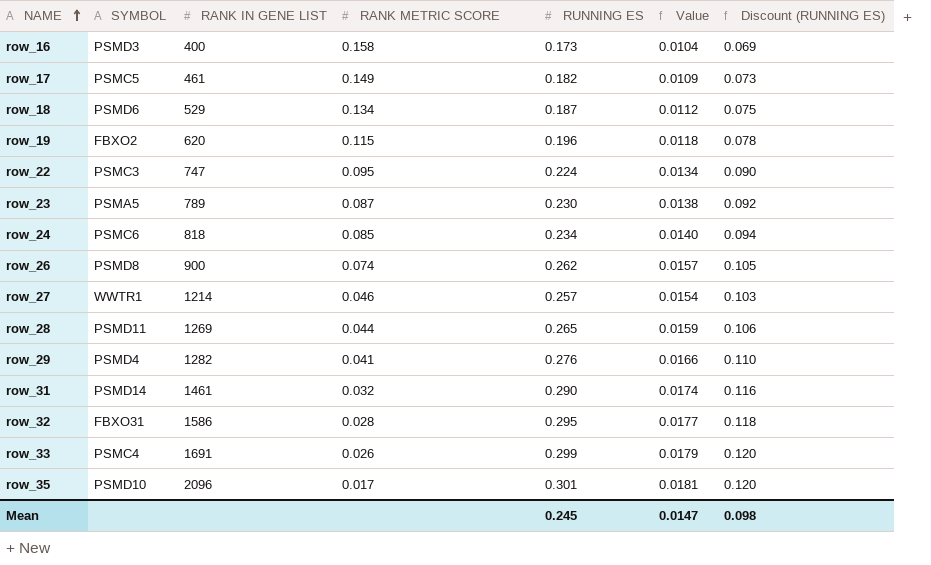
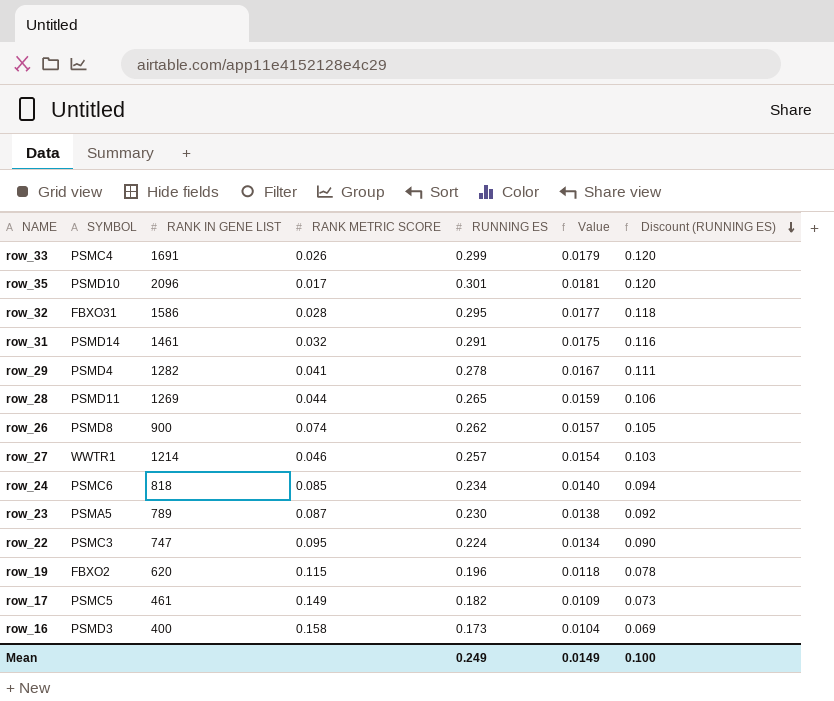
row order: NAME ascending -> Discount (RUNNING ES) descending
row row_18: PSMD6 | 529 | 0.134 | 0.187 | 0.0112 | 0.075 -> none
row_31 | RUNNING ES: 0.290 -> 0.291
row_31 | Value: 0.0174 -> 0.0175
row_29 | RUNNING ES: 0.276 -> 0.278
row_29 | Value: 0.0166 -> 0.0167
row_29 | Discount (RUNNING ES): 0.110 -> 0.111
Mean | RUNNING ES: 0.245 -> 0.249
Mean | Value: 0.0147 -> 0.0149
Mean | Discount (RUNNING ES): 0.098 -> 0.100

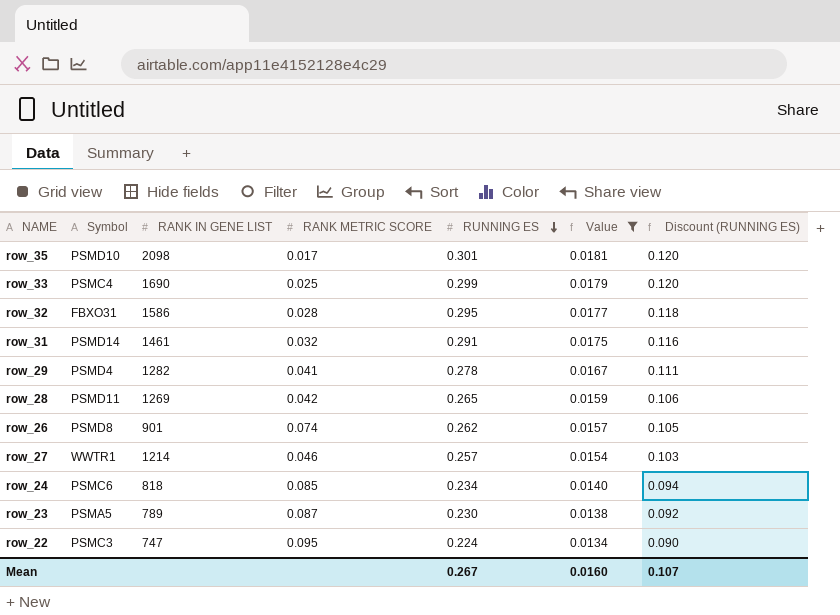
filter: none -> Value >= 0.0134
row order: Discount (RUNNING ES) descending -> RUNNING ES descending
column name: SYMBOL -> Symbol
row_35 | RANK IN GENE LIST: 2096 -> 2098
row_33 | RANK IN GENE LIST: 1691 -> 1690
row_33 | RANK METRIC SCORE: 0.026 -> 0.025
row_28 | RANK METRIC SCORE: 0.044 -> 0.042
row_26 | RANK IN GENE LIST: 900 -> 901
Mean | RUNNING ES: 0.249 -> 0.267
Mean | Value: 0.0149 -> 0.0160
Mean | Discount (RUNNING ES): 0.100 -> 0.107

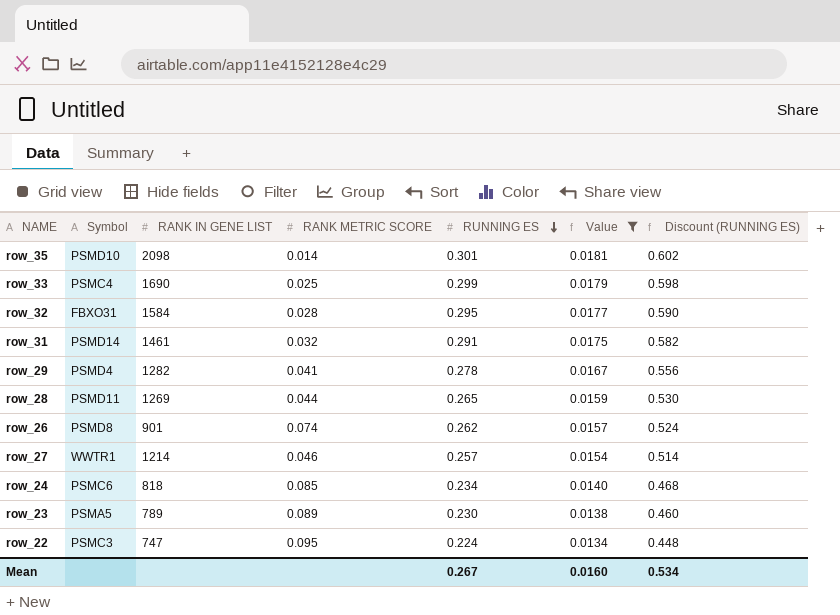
column Discount (RUNNING ES) | formula: [RUNNING ES] * 0.4 -> [RUNNING ES] * 2
row_35 | RANK METRIC SCORE: 0.017 -> 0.014
row_32 | RANK IN GENE LIST: 1586 -> 1584
row_28 | RANK METRIC SCORE: 0.042 -> 0.044
row_23 | RANK METRIC SCORE: 0.087 -> 0.089
Mean | Discount (RUNNING ES): 0.107 -> 0.534

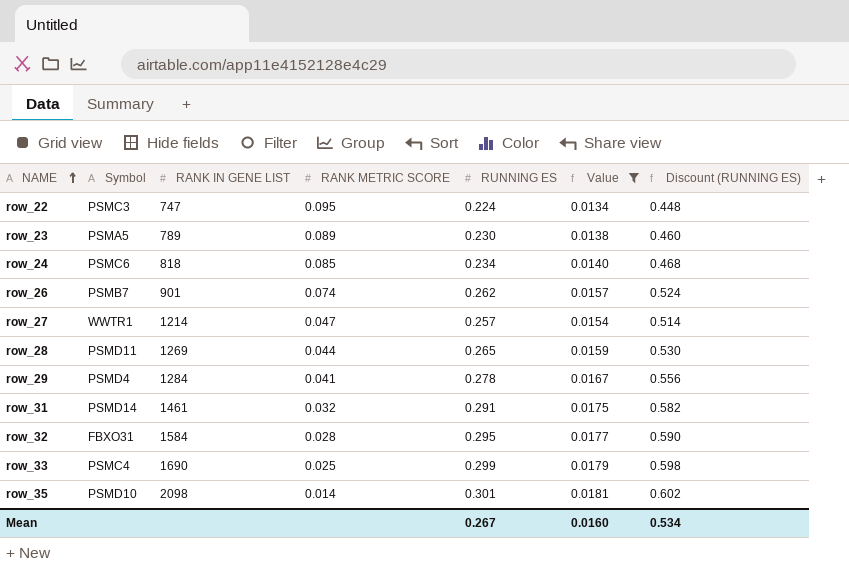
row order: RUNNING ES descending -> NAME ascending
row_26 | Symbol: PSMD8 -> PSMB7
row_27 | RANK METRIC SCORE: 0.046 -> 0.047
row_29 | RANK IN GENE LIST: 1282 -> 1284

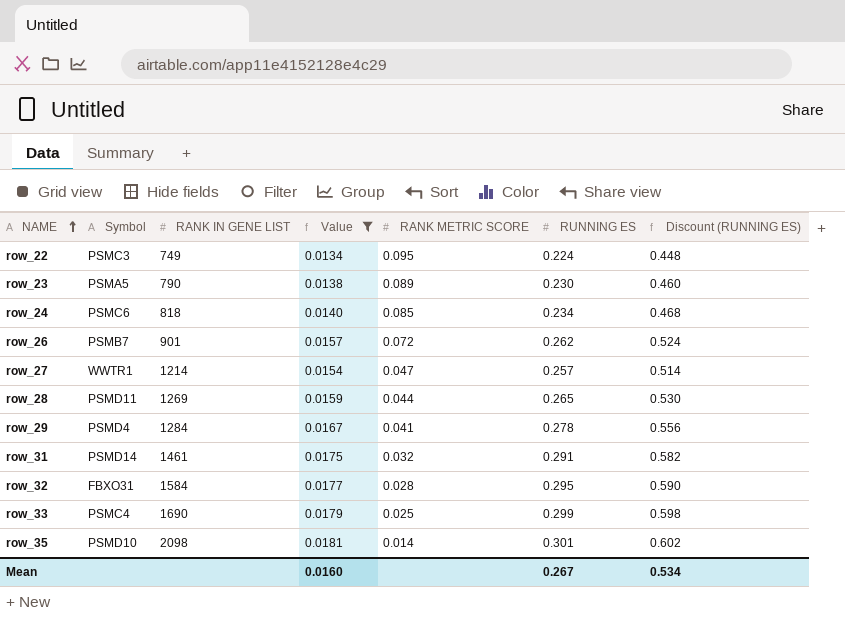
column Value | position: 6 -> 4
row_22 | RANK IN GENE LIST: 747 -> 749
row_23 | RANK IN GENE LIST: 789 -> 790
row_26 | RANK METRIC SCORE: 0.074 -> 0.072

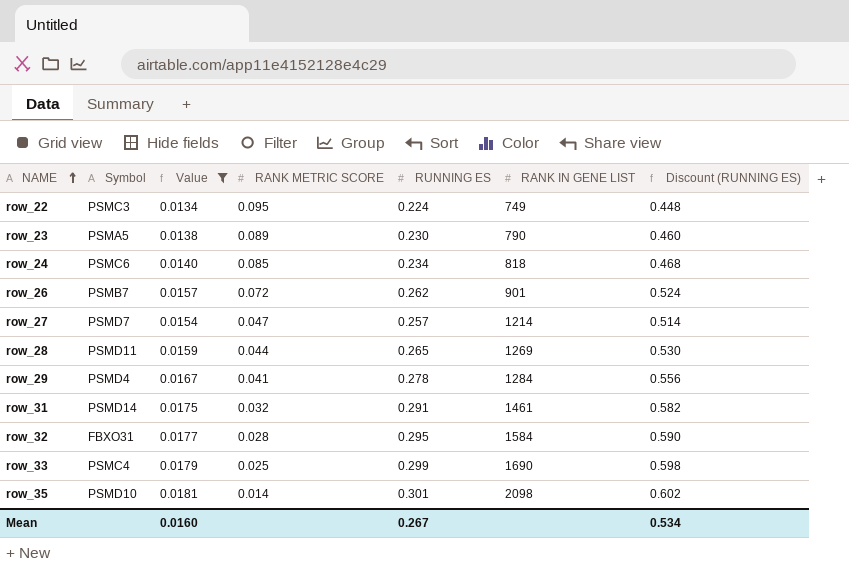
column RANK IN GENE LIST | position: 3 -> 6
row_27 | Symbol: WWTR1 -> PSMD7

